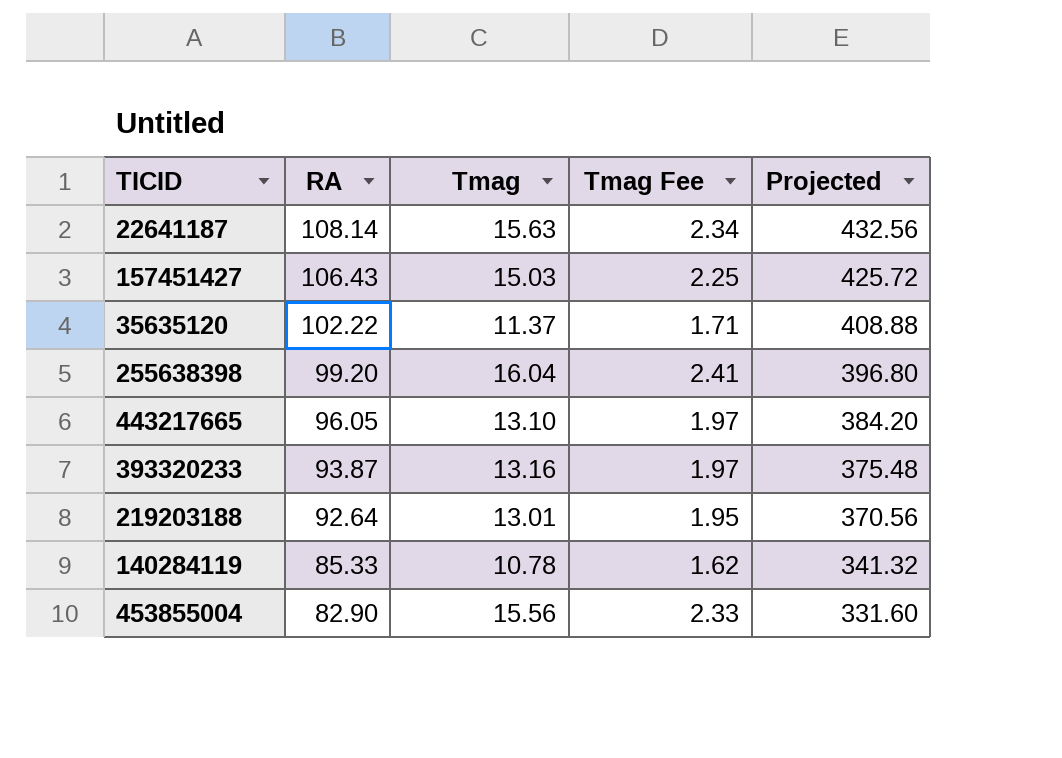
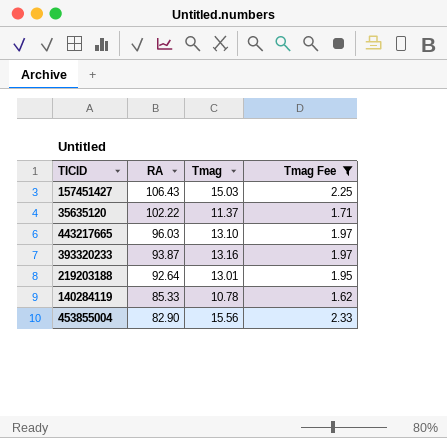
filter: none -> Tmag Fee <= 2.33
column Projected | formula: [RA] * 4 -> none
443217665 | RA: 96.05 -> 96.03

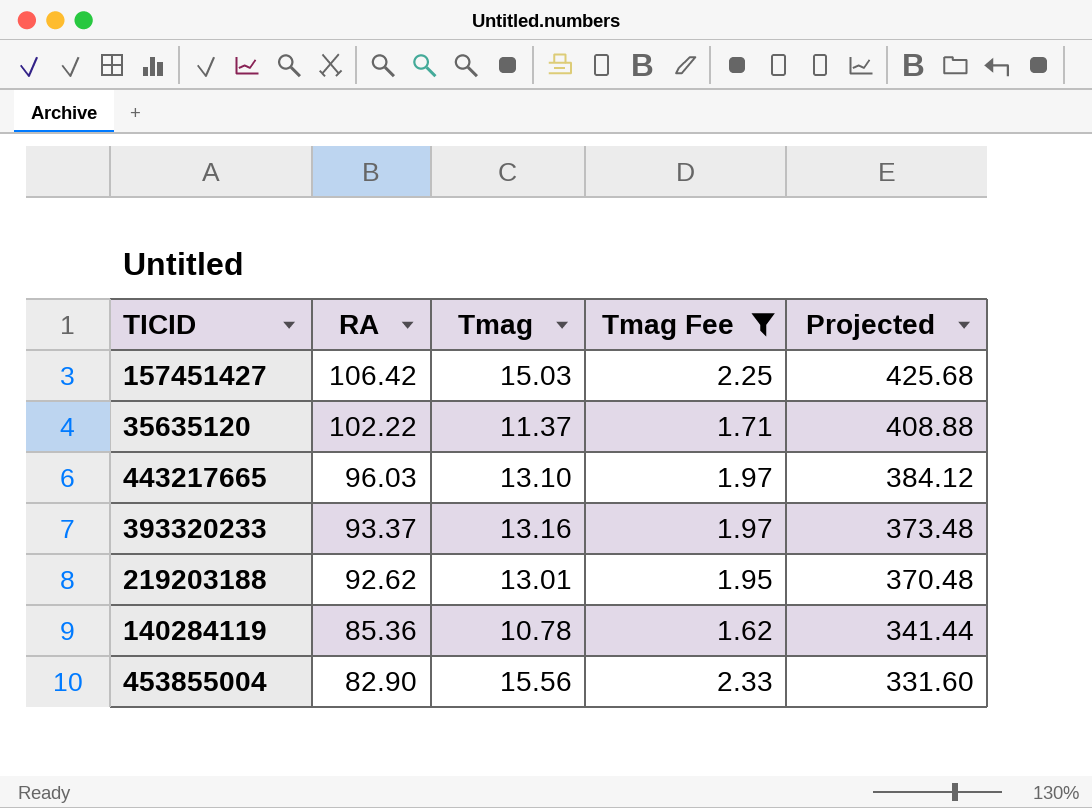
column Projected | formula: none -> [RA] * 4
157451427 | RA: 106.43 -> 106.42
393320233 | RA: 93.87 -> 93.37
219203188 | RA: 92.64 -> 92.62
140284119 | RA: 85.33 -> 85.36

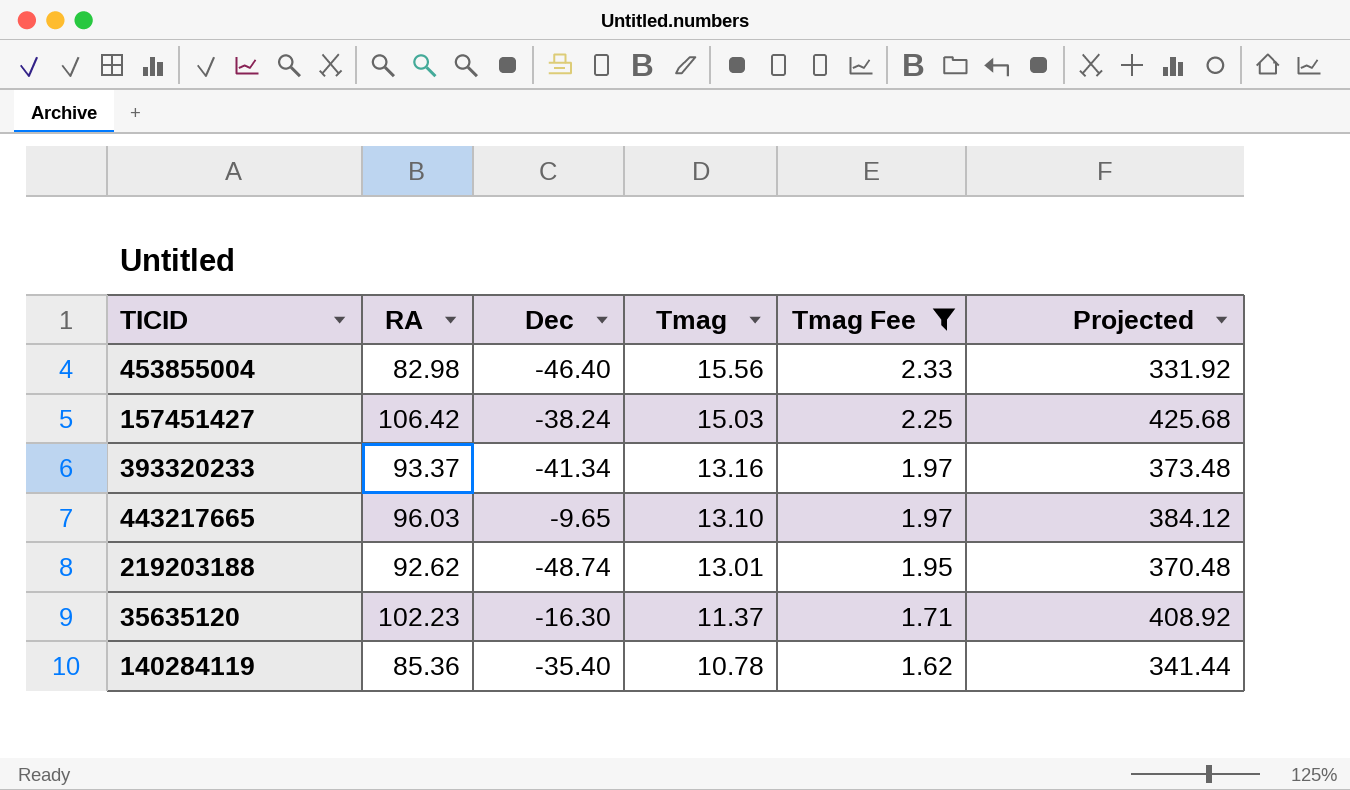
row order: RA descending -> Tmag descending
column Dec | position: none -> 3
453855004 | RA: 82.90 -> 82.98
453855004 | Projected: 331.60 -> 331.92
35635120 | RA: 102.22 -> 102.23
35635120 | Projected: 408.88 -> 408.92

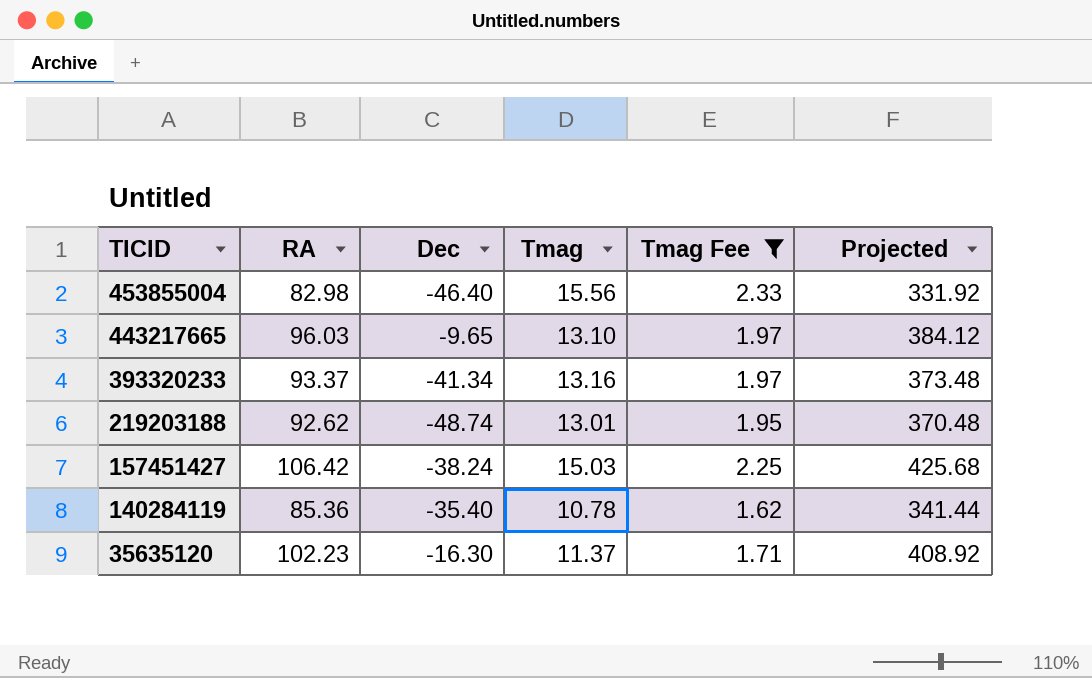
row order: Tmag descending -> TICID descending

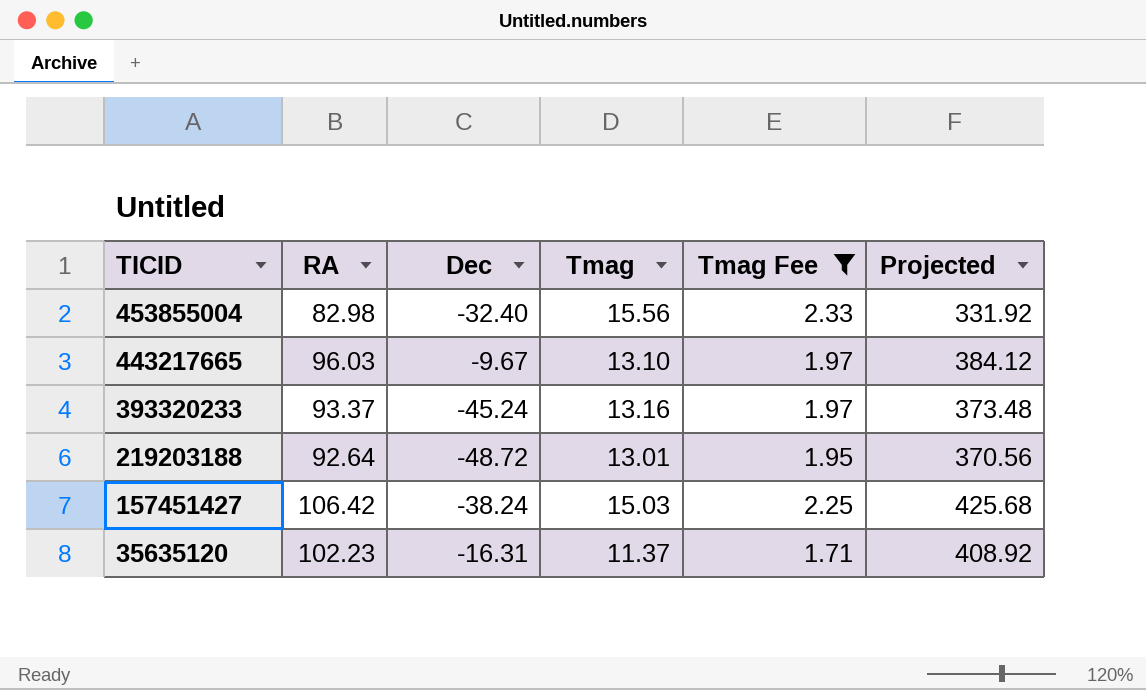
row 140284119: 85.36 | -35.40 | 10.78 | 1.62 | 341.44 -> none
453855004 | Dec: -46.40 -> -32.40
443217665 | Dec: -9.65 -> -9.67
393320233 | Dec: -41.34 -> -45.24
219203188 | RA: 92.62 -> 92.64
219203188 | Dec: -48.74 -> -48.72
219203188 | Projected: 370.48 -> 370.56
35635120 | Dec: -16.30 -> -16.31

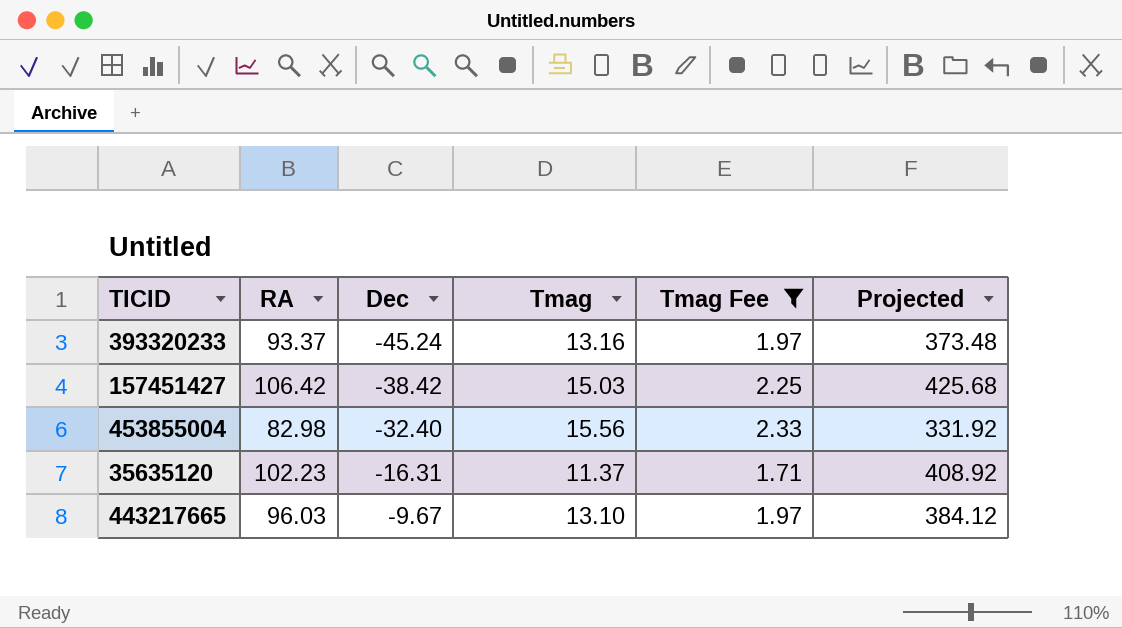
row order: TICID descending -> Dec ascending
row 219203188: 92.64 | -48.72 | 13.01 | 1.95 | 370.56 -> none
157451427 | Dec: -38.24 -> -38.42

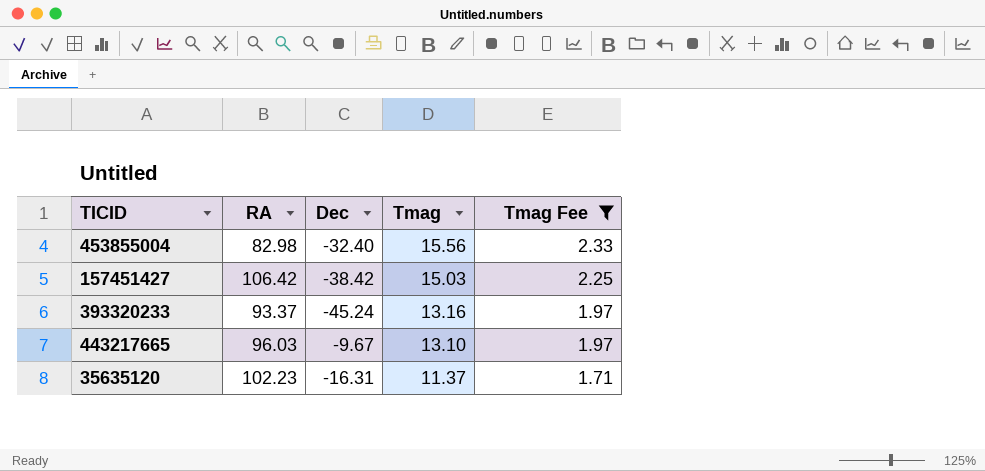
row order: Dec ascending -> Tmag descending
column Projected | formula: [RA] * 4 -> none

